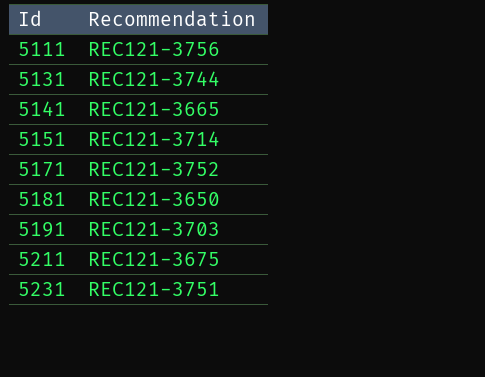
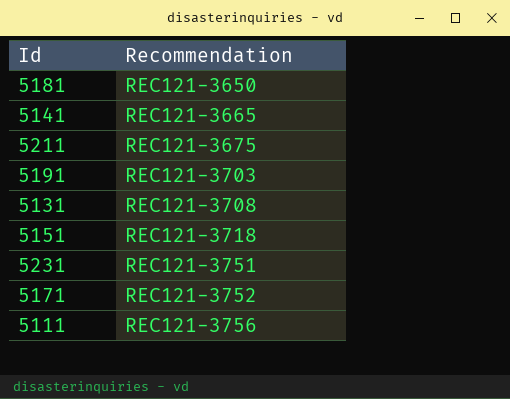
row order: Id ascending -> Recommendation ascending
5131 | Recommendation: REC121-3744 -> REC121-3708
5151 | Recommendation: REC121-3714 -> REC121-3718

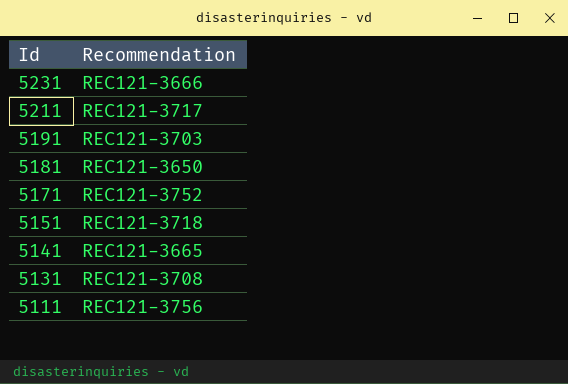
row order: Recommendation ascending -> Id descending
5231 | Recommendation: REC121-3751 -> REC121-3666
5211 | Recommendation: REC121-3675 -> REC121-3717

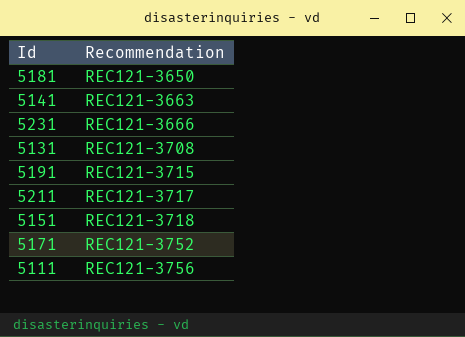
row order: Id descending -> Recommendation ascending
5141 | Recommendation: REC121-3665 -> REC121-3663
5191 | Recommendation: REC121-3703 -> REC121-3715

